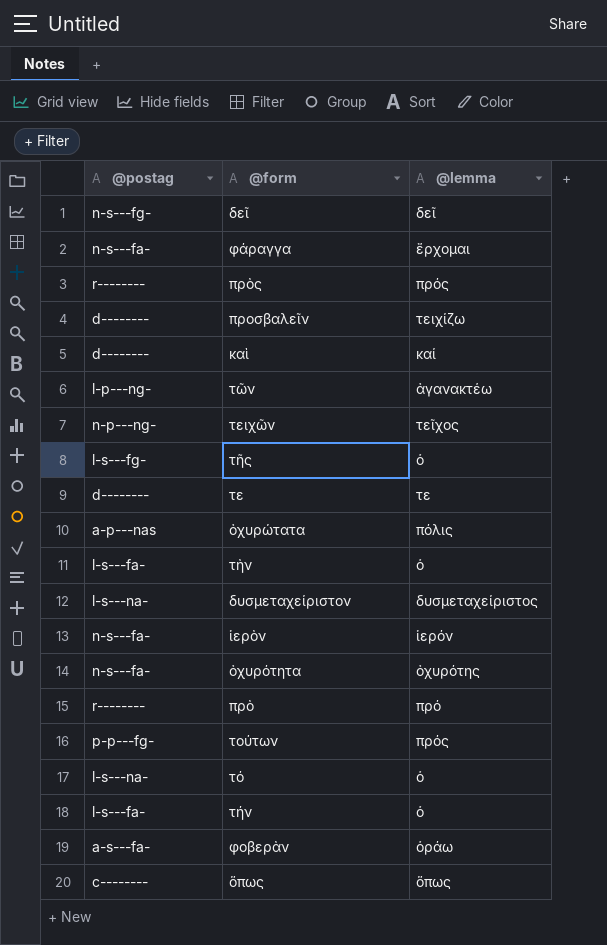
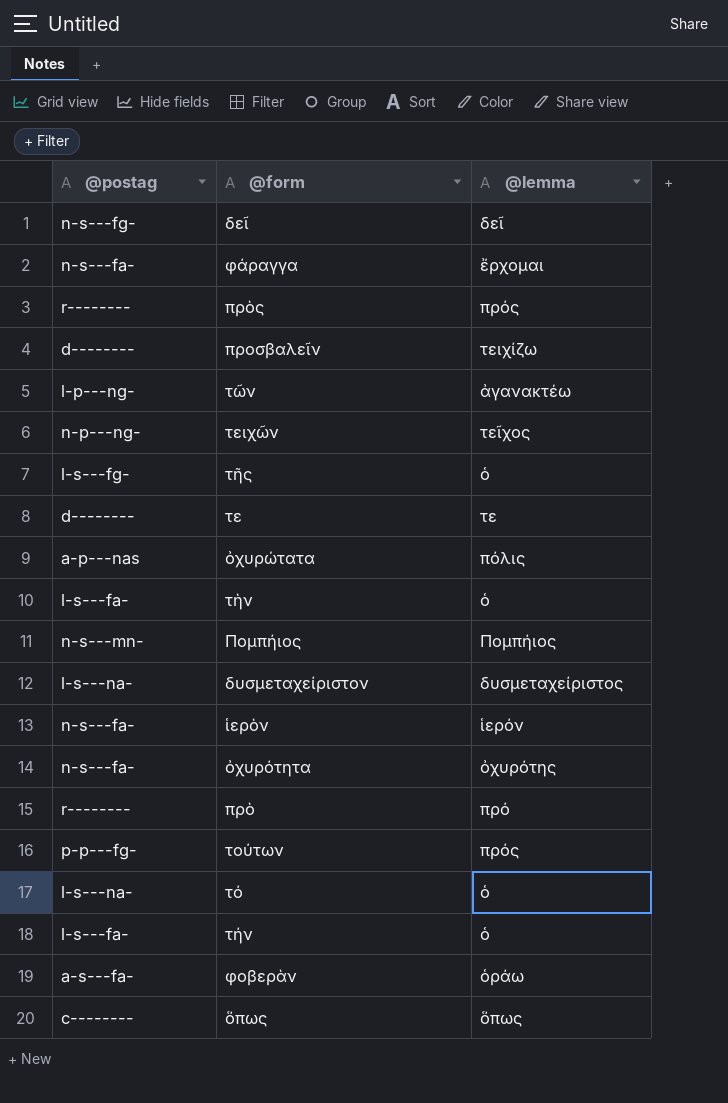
row καὶ: d-------- | καί -> none
row Πομπήιος: none -> n-s---mn- | Πομπήιος

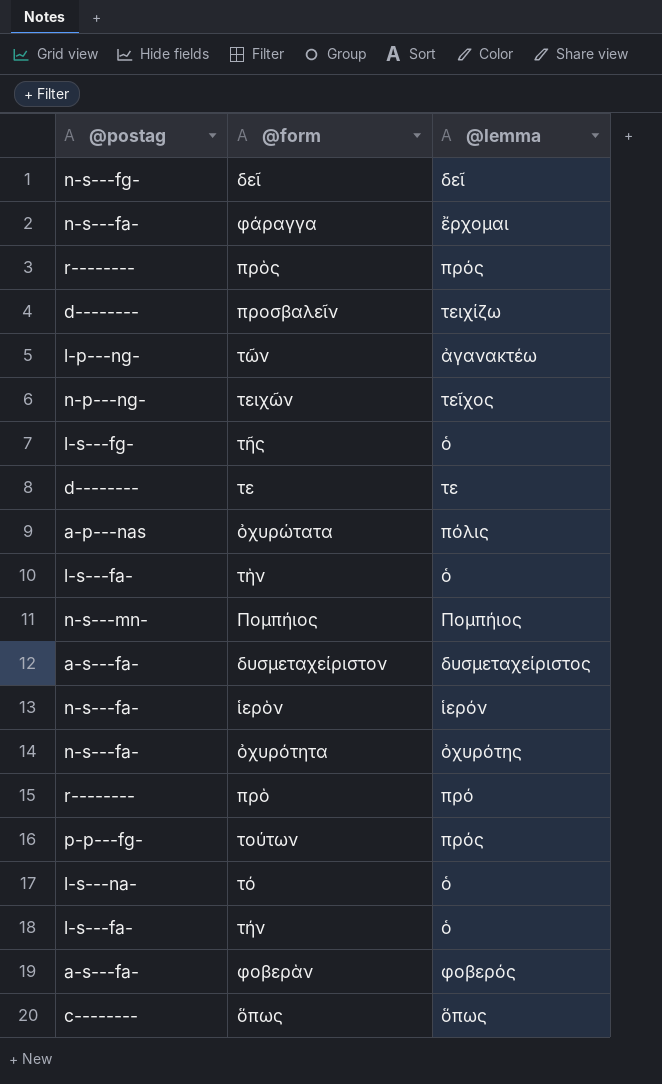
δυσμεταχείριστον | @postag: l-s---na- -> a-s---fa-
φοβερὰν | @lemma: ὁράω -> φοβερός

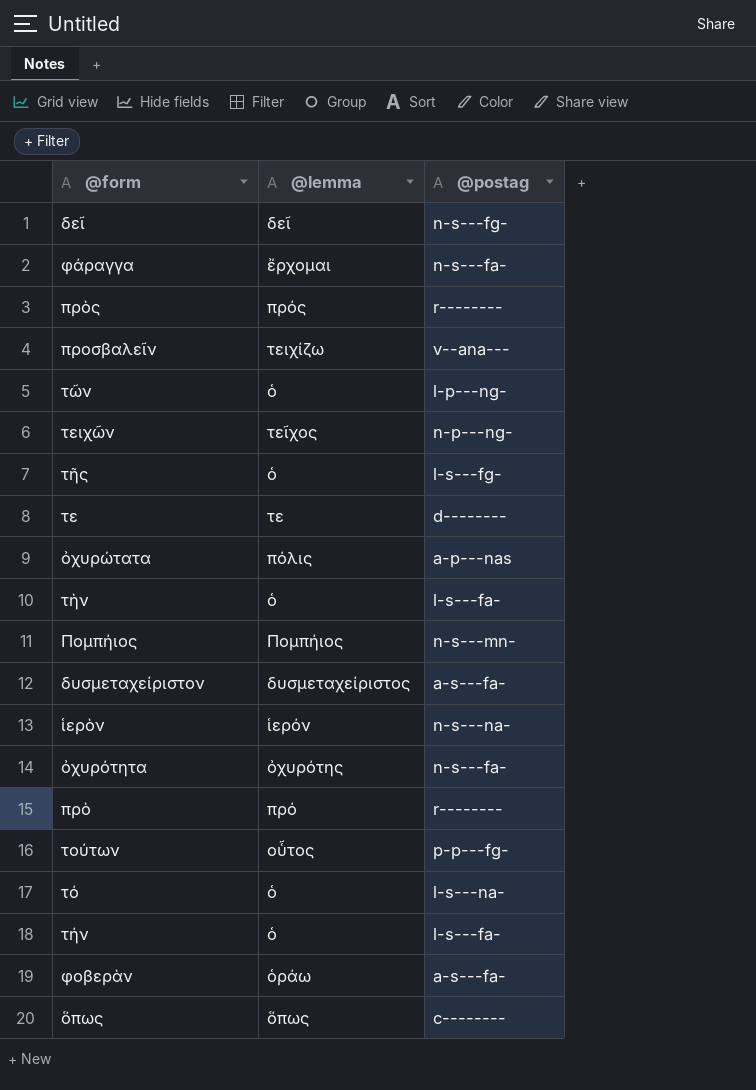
column @postag | position: 1 -> 3
προσβαλεῖν | @postag: d-------- -> v--ana---
τῶν | @lemma: ἀγανακτέω -> ὁ
ἱερὸν | @postag: n-s---fa- -> n-s---na-
τούτων | @lemma: πρός -> οὗτος
φοβερὰν | @lemma: φοβερός -> ὁράω

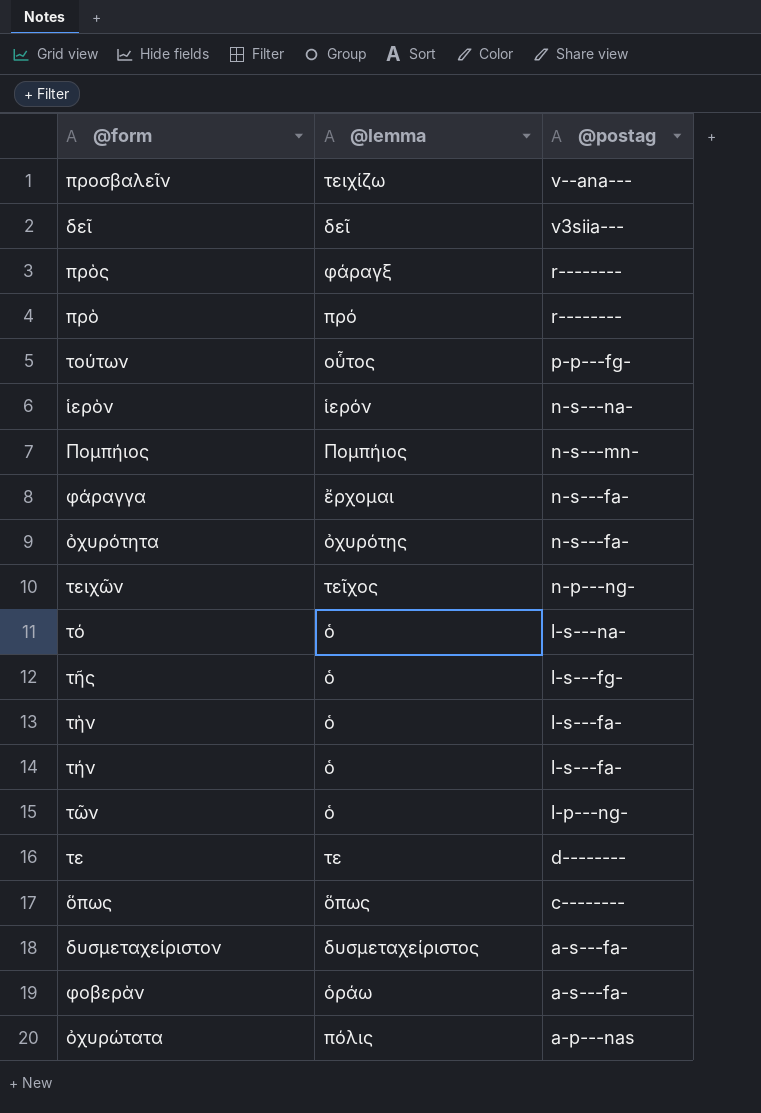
row order: none -> @postag descending
δεῖ | @postag: n-s---fg- -> v3siia---
πρὸς | @lemma: πρός -> φάραγξ

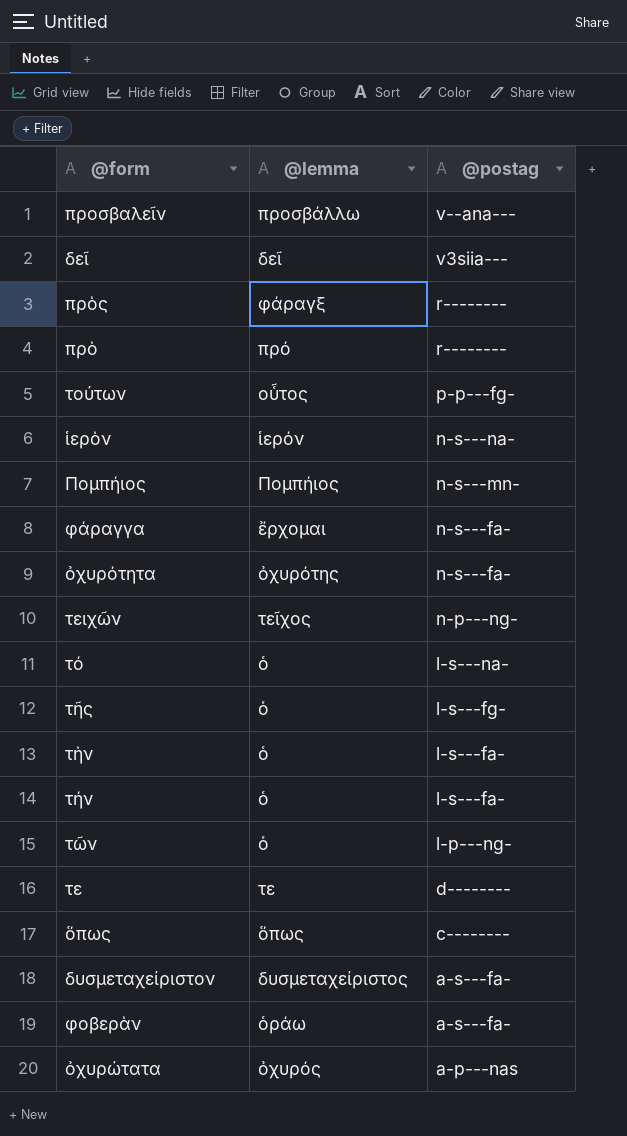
προσβαλεῖν | @lemma: τειχίζω -> προσβάλλω
ὀχυρώτατα | @lemma: πόλις -> ὀχυρός

